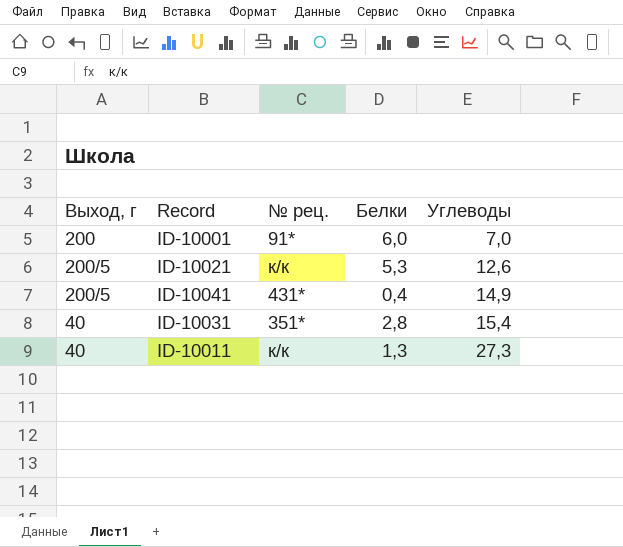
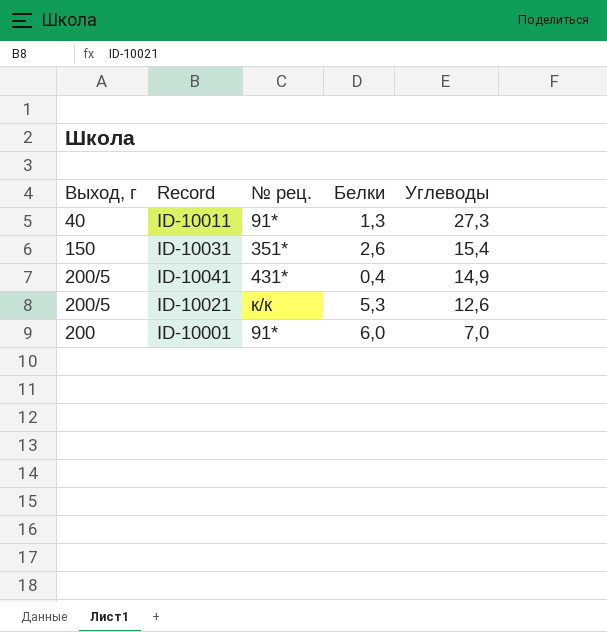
row order: Углеводы ascending -> Углеводы descending
ID-10011 | № рец.: к/к -> 91*
ID-10031 | Выход, г: 40 -> 150
ID-10031 | Белки: 2,8 -> 2,6

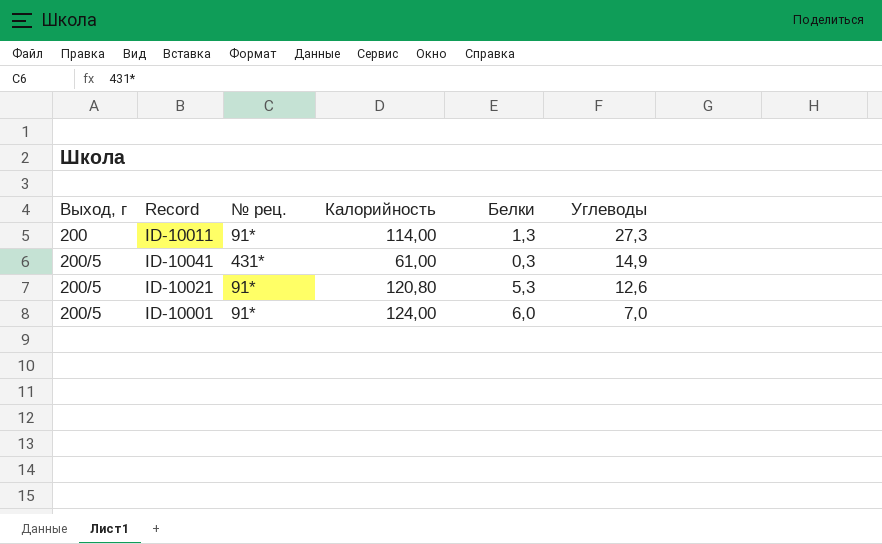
column Калорийность | position: none -> 4
row ID-10031: 150 | 351* | 2,6 | 15,4 -> none
ID-10011 | Выход, г: 40 -> 200
ID-10041 | Белки: 0,4 -> 0,3
ID-10021 | № рец.: к/к -> 91*
ID-10001 | Выход, г: 200 -> 200/5

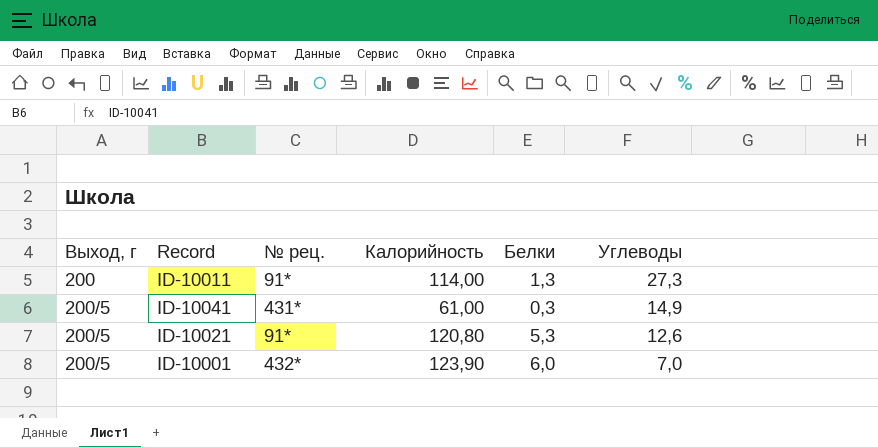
ID-10001 | № рец.: 91* -> 432*
ID-10001 | Калорийность: 124,00 -> 123,90

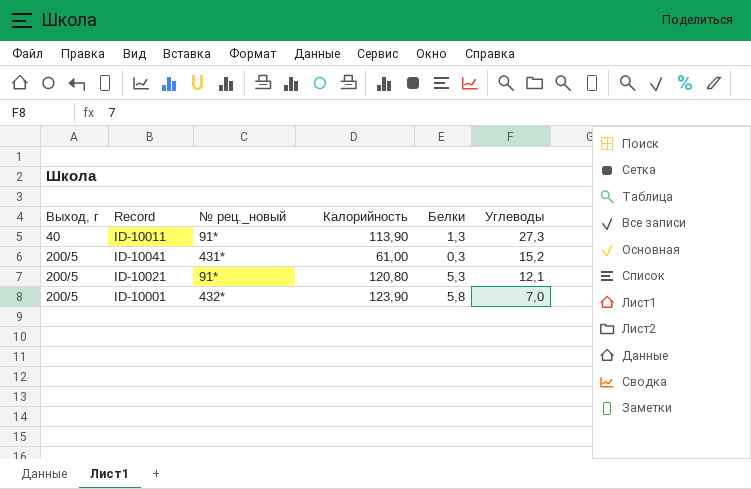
column name: № рец. -> № рец._новый
ID-10011 | Выход, г: 200 -> 40
ID-10011 | Калорийность: 114,00 -> 113,90
ID-10041 | Углеводы: 14,9 -> 15,2
ID-10021 | Углеводы: 12,6 -> 12,1
ID-10001 | Белки: 6,0 -> 5,8

